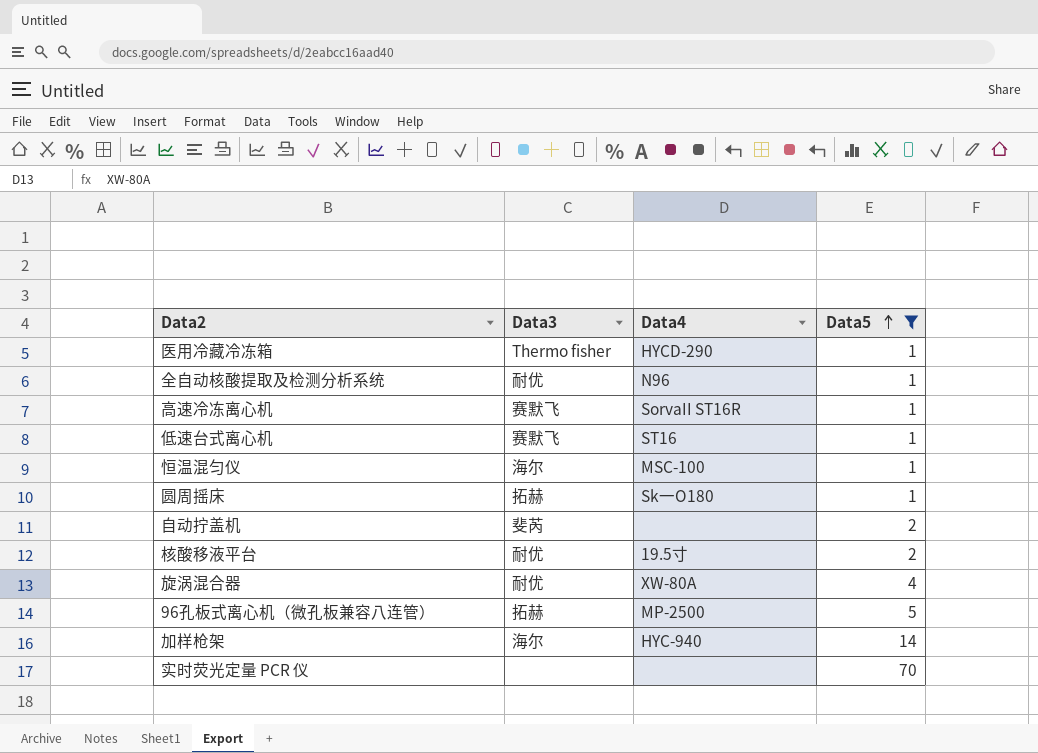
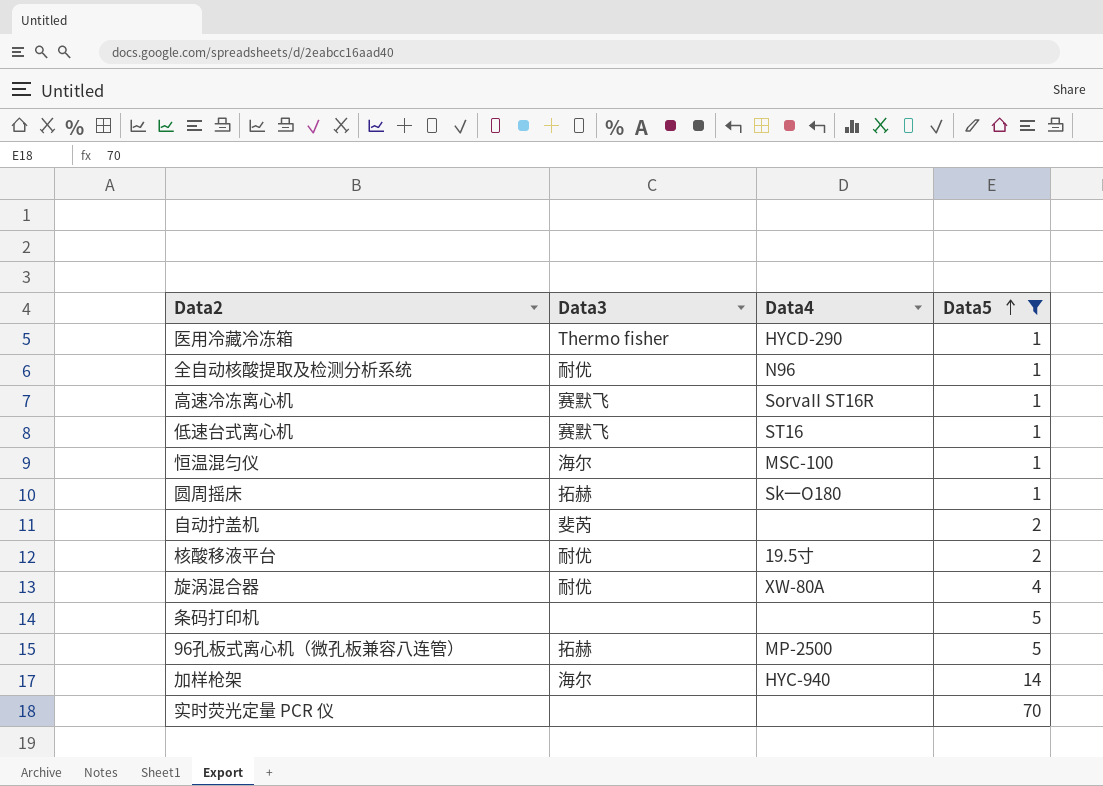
row 条码打印机: none -> none | none | 5

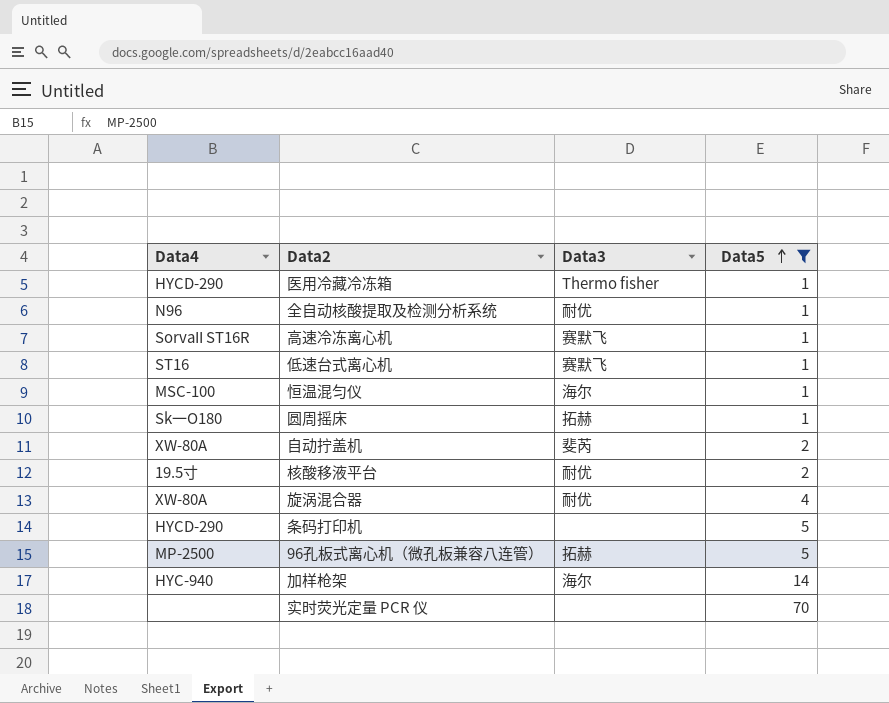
column Data4 | position: 3 -> 1
自动拧盖机 | Data4: none -> XW-80A
条码打印机 | Data4: none -> HYCD-290

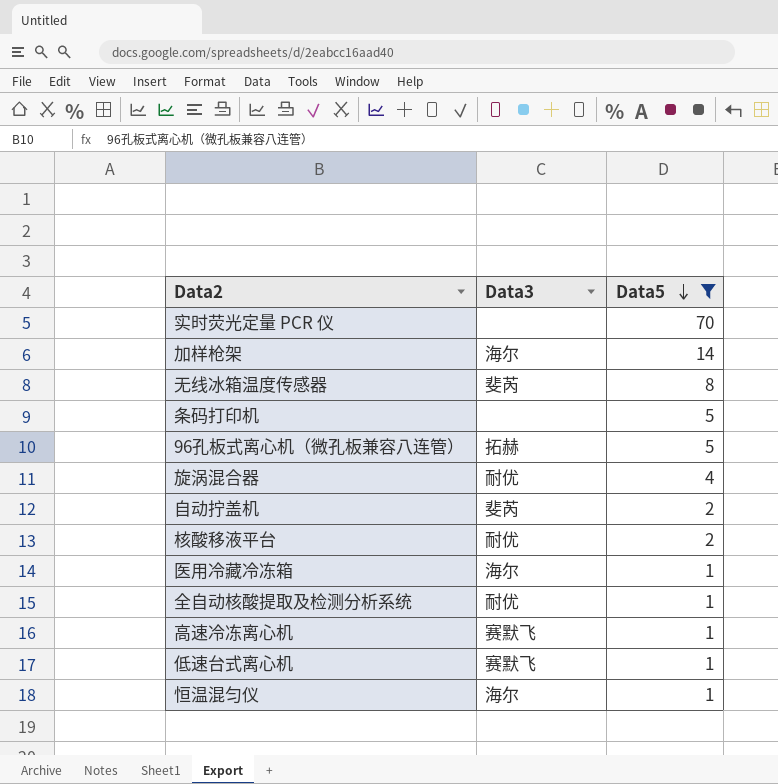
row order: Data5 ascending -> Data5 descending
column Data4 | position: 1 -> none
row 圆周摇床: Sk一O180 | 拓赫 | 1 -> none
row 无线冰箱温度传感器: none -> 斐芮 | 8
医用冷藏冷冻箱 | Data3: Thermo fisher -> 海尔

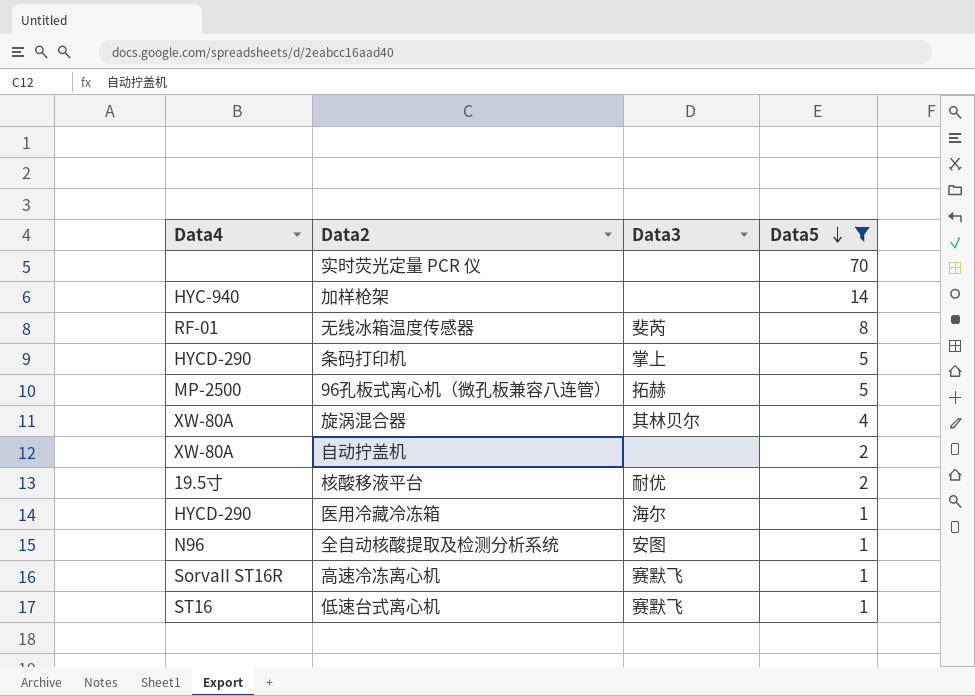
column Data4 | position: none -> 1
row 恒温混匀仪: 海尔 | 1 -> none
加样枪架 | Data3: 海尔 -> none
条码打印机 | Data3: none -> 掌上
旋涡混合器 | Data3: 耐优 -> 其林贝尔
自动拧盖机 | Data3: 斐芮 -> none
全自动核酸提取及检测分析系统 | Data3: 耐优 -> 安图

